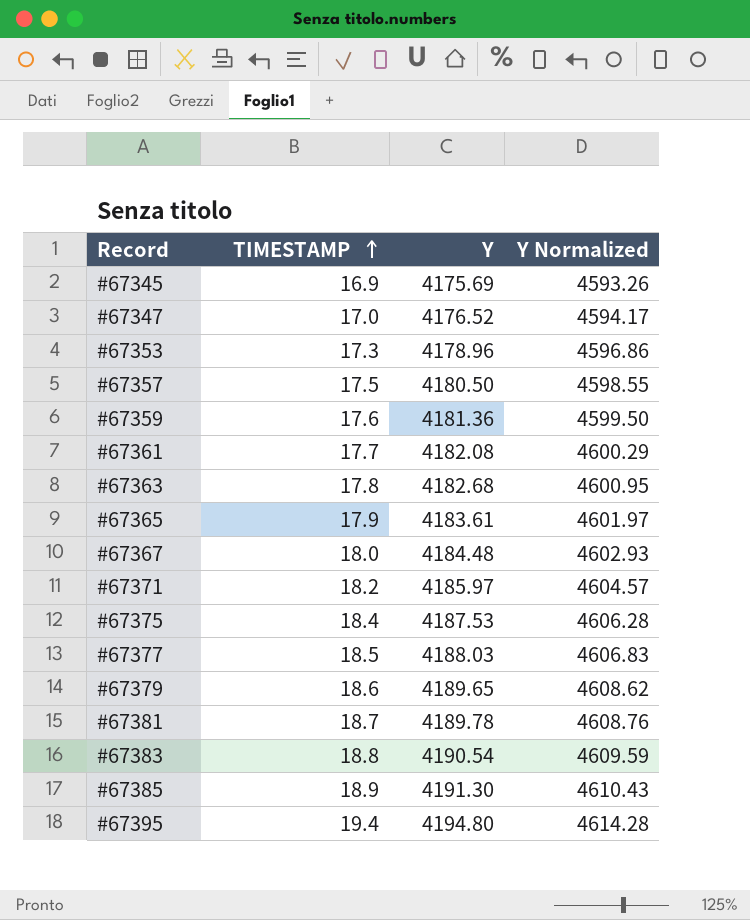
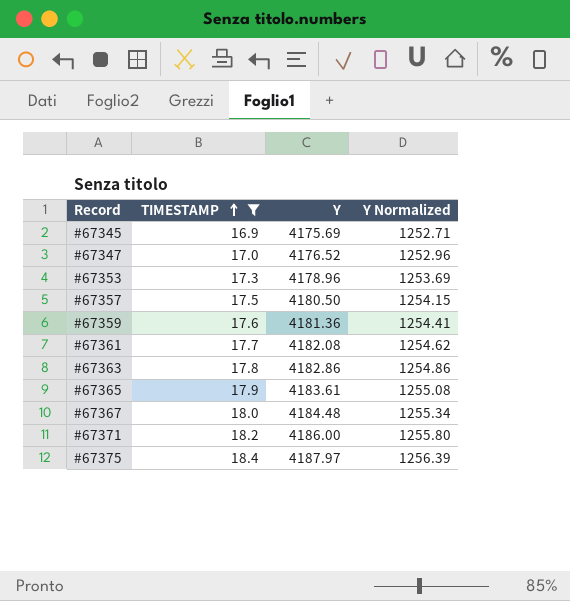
filter: none -> TIMESTAMP <= 18.4
column Y Normalized | formula: [Y] * 1.1 -> [Y] * 0.3
#67363 | Y: 4182.68 -> 4182.86
#67371 | Y: 4185.97 -> 4186.00
#67375 | Y: 4187.53 -> 4187.97

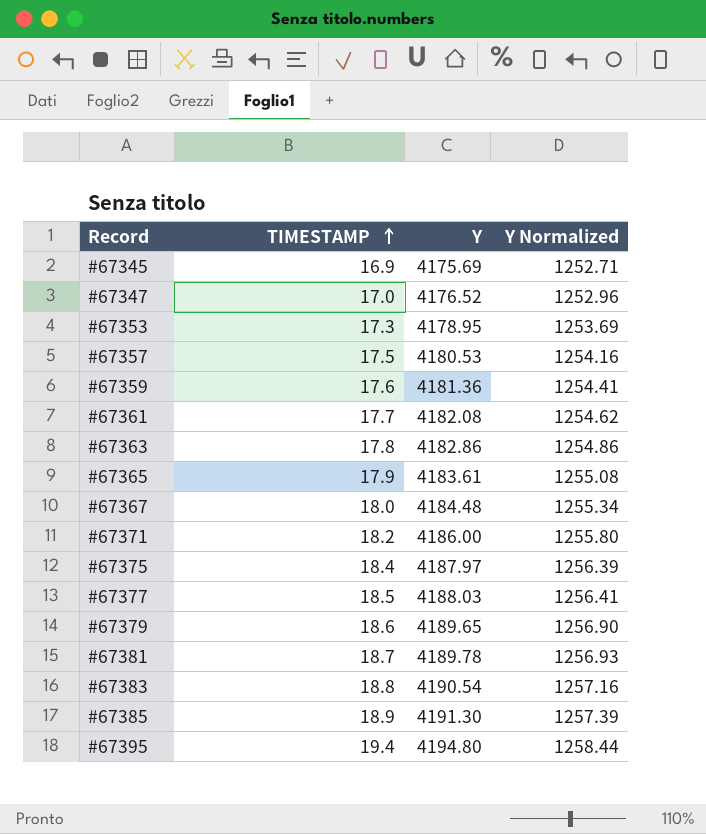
filter: TIMESTAMP <= 18.4 -> none
#67353 | Y: 4178.96 -> 4178.95
#67357 | Y: 4180.50 -> 4180.53
#67357 | Y Normalized: 1254.15 -> 1254.16

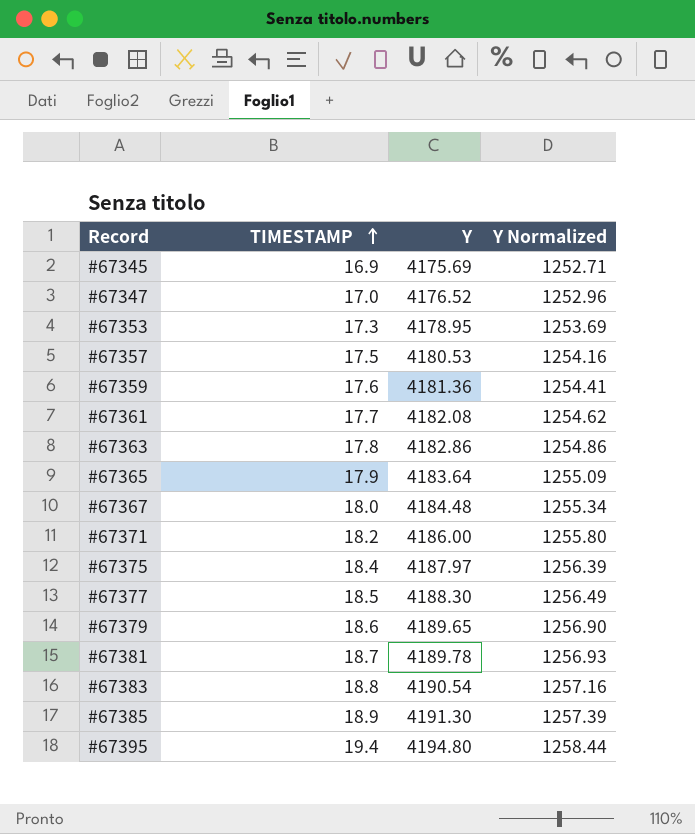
#67365 | Y: 4183.61 -> 4183.64
#67365 | Y Normalized: 1255.08 -> 1255.09
#67377 | Y: 4188.03 -> 4188.30
#67377 | Y Normalized: 1256.41 -> 1256.49

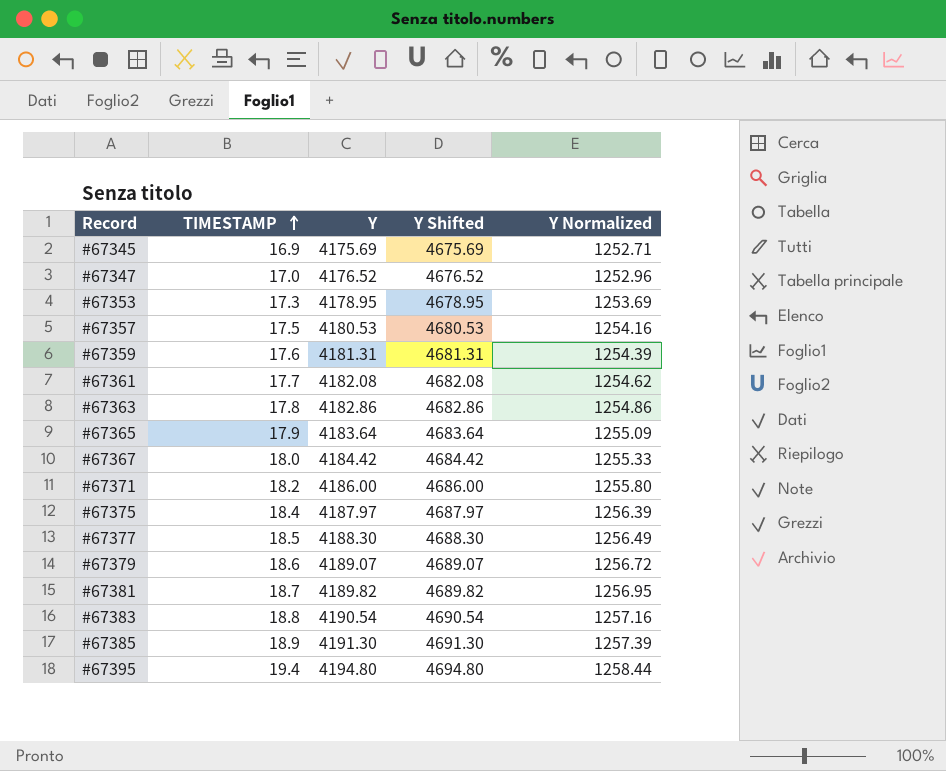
column Y Shifted | formula: none -> [Y] + 500
#67359 | Y: 4181.36 -> 4181.31
#67359 | Y Normalized: 1254.41 -> 1254.39
#67367 | Y: 4184.48 -> 4184.42
#67367 | Y Normalized: 1255.34 -> 1255.33
#67379 | Y: 4189.65 -> 4189.07
#67379 | Y Normalized: 1256.90 -> 1256.72
#67381 | Y: 4189.78 -> 4189.82
#67381 | Y Normalized: 1256.93 -> 1256.95

